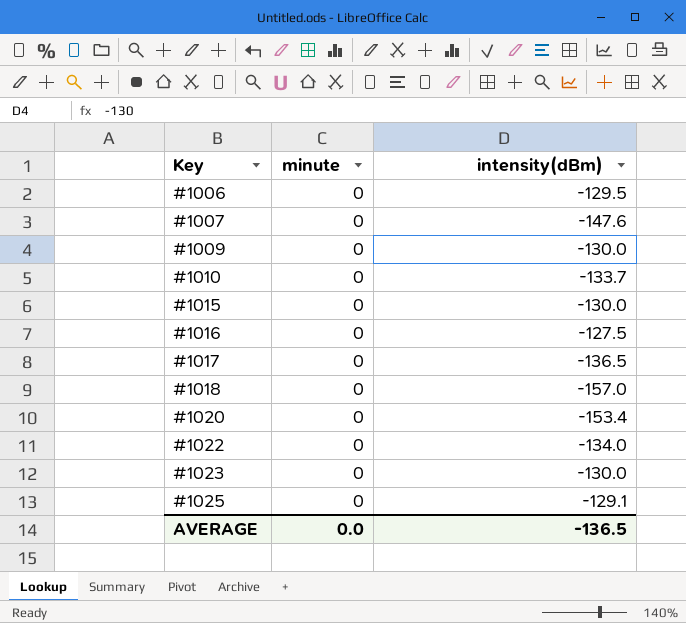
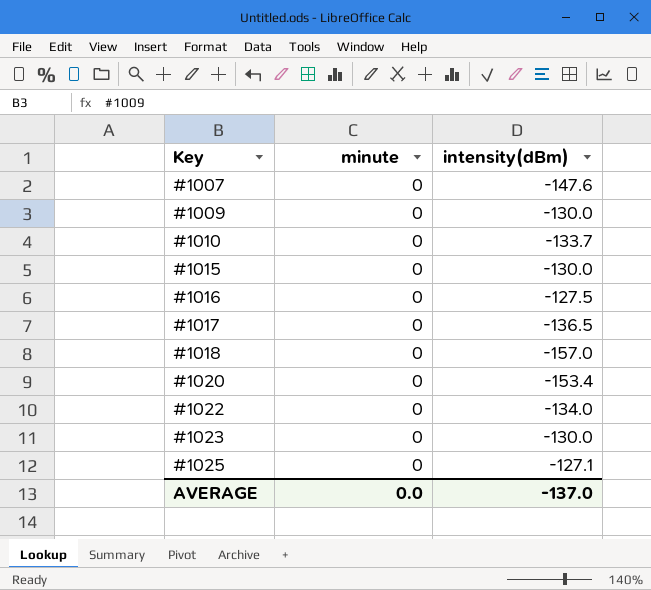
row #1006: 0 | -129.5 -> none
#1025 | intensity(dBm): -129.1 -> -127.1
AVERAGE | intensity(dBm): -136.5 -> -137.0

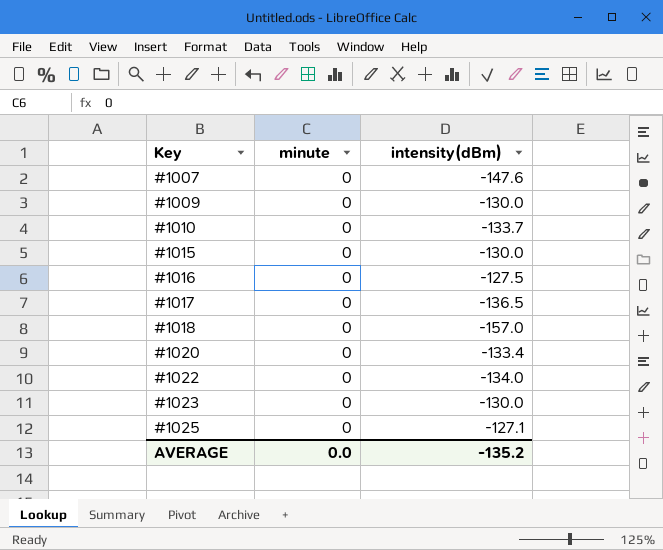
#1020 | intensity(dBm): -153.4 -> -133.4
AVERAGE | intensity(dBm): -137.0 -> -135.2

